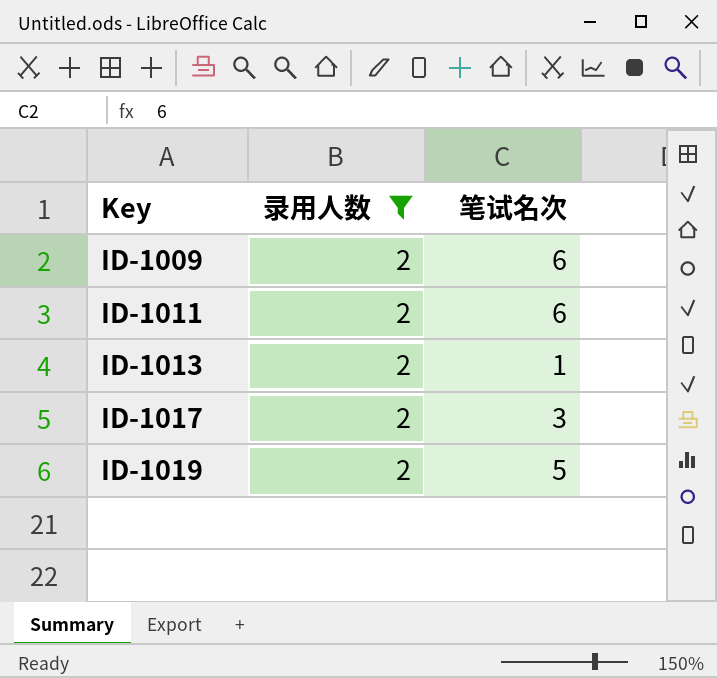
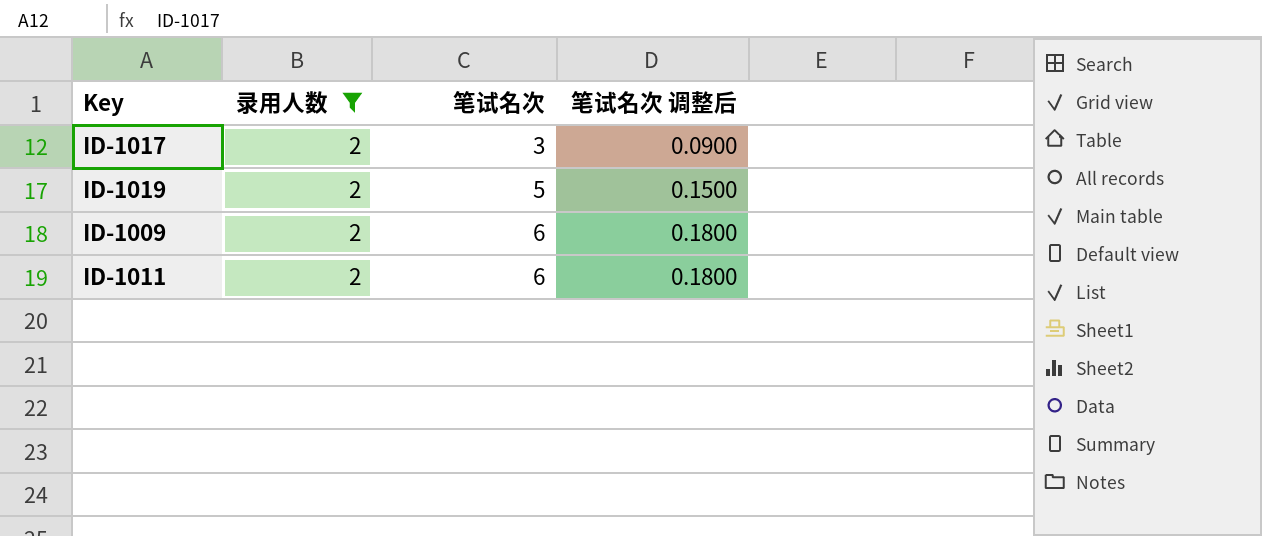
row order: Key ascending -> 笔试名次 ascending
column 笔试名次 调整后 | formula: none -> [笔试名次] * 0.03
row ID-1013: 2 | 1 -> none

